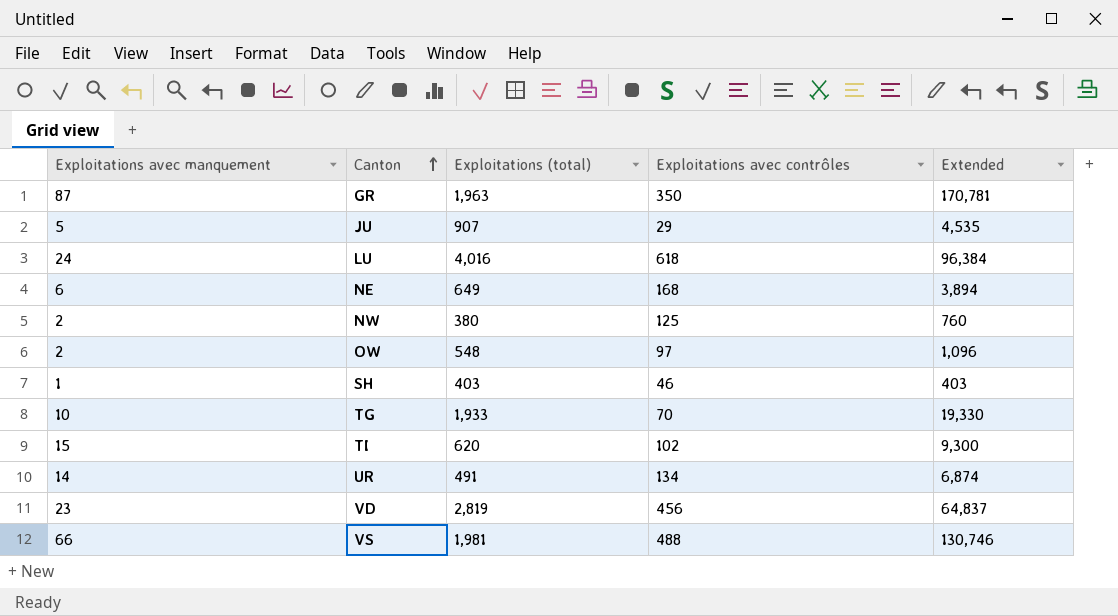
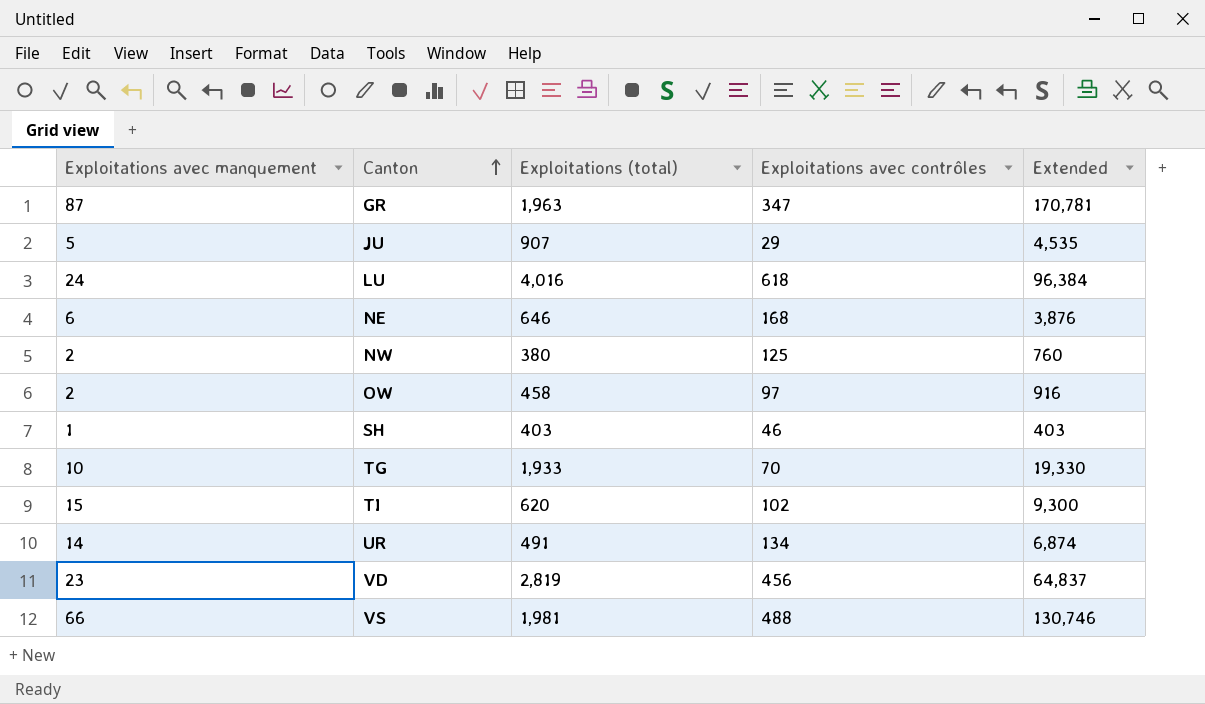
GR | Exploitations avec contrôles: 350 -> 347
NE | Exploitations (total): 649 -> 646
NE | Extended: 3,894 -> 3,876
OW | Exploitations (total): 548 -> 458
OW | Extended: 1,096 -> 916

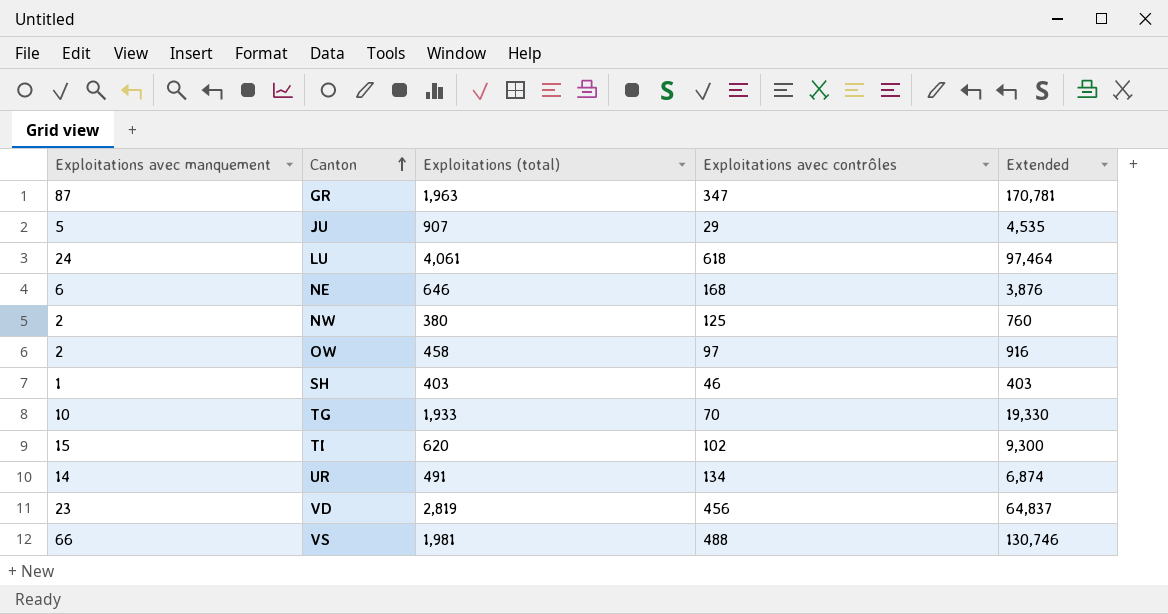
LU | Exploitations (total): 4,016 -> 4,061
LU | Extended: 96,384 -> 97,464

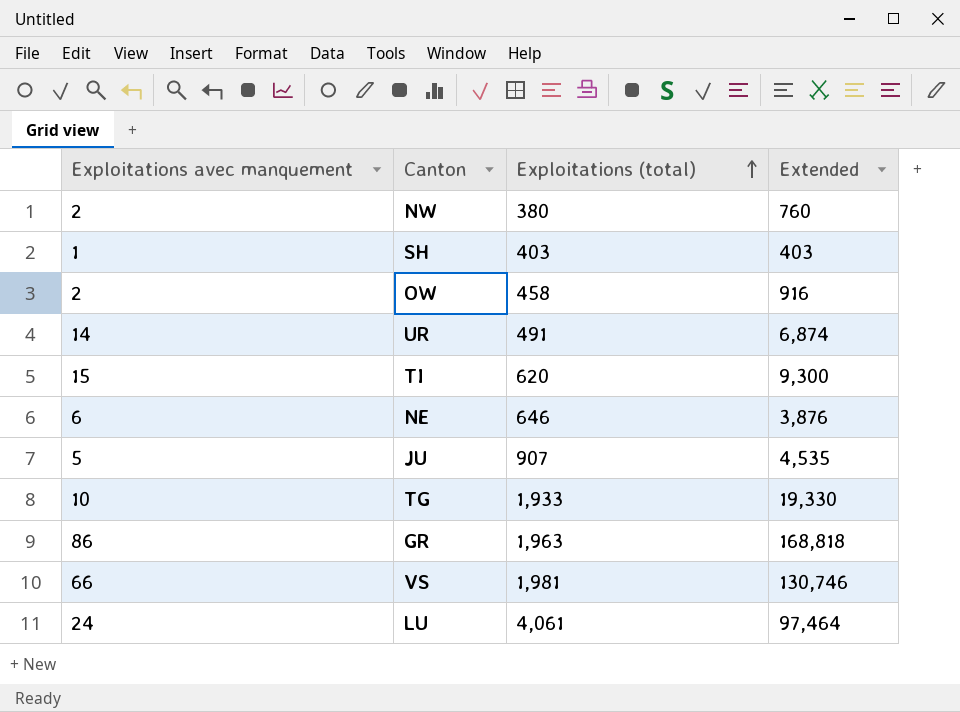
row order: Canton ascending -> Exploitations (total) ascending
column Exploitations avec contrôles | position: 4 -> none
row VD: 23 | 2,819 | 456 | 64,837 -> none
GR | Exploitations avec manquement: 87 -> 86
GR | Extended: 170,781 -> 168,818

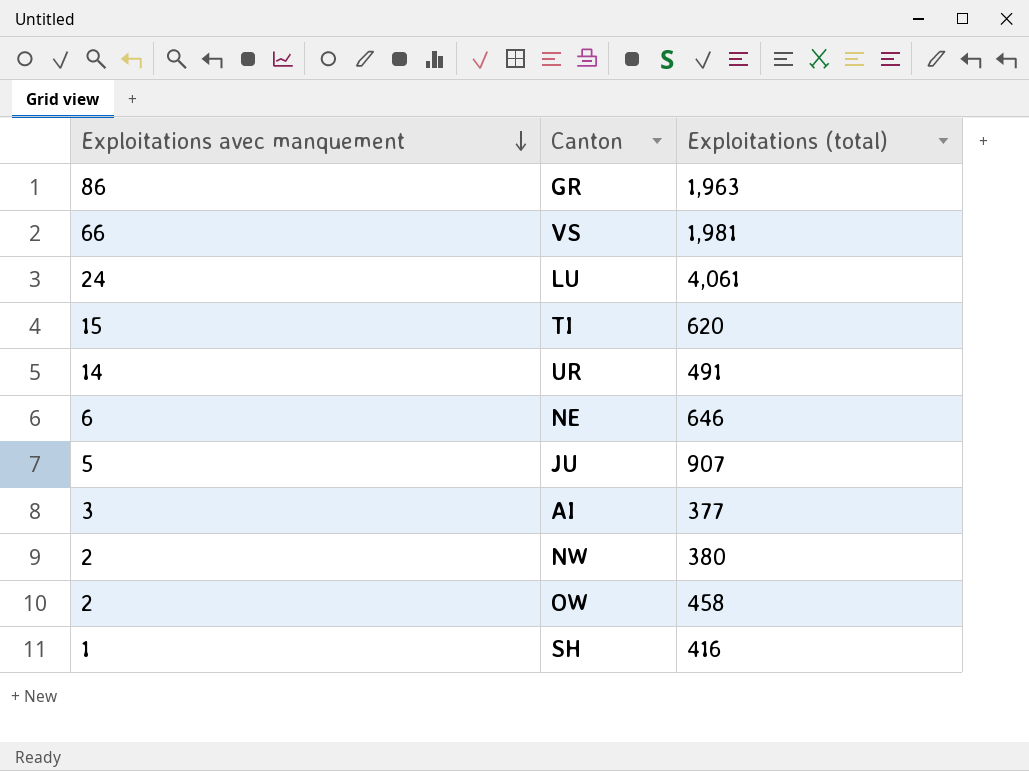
row order: Exploitations (total) ascending -> Exploitations avec manquement descending
column Extended | formula: [Exploitations avec manquement] * [Exploitations (total)] -> none
row TG: 10 | 1,933 | 19,330 -> none
row AI: none -> 3 | 377
SH | Exploitations (total): 403 -> 416

